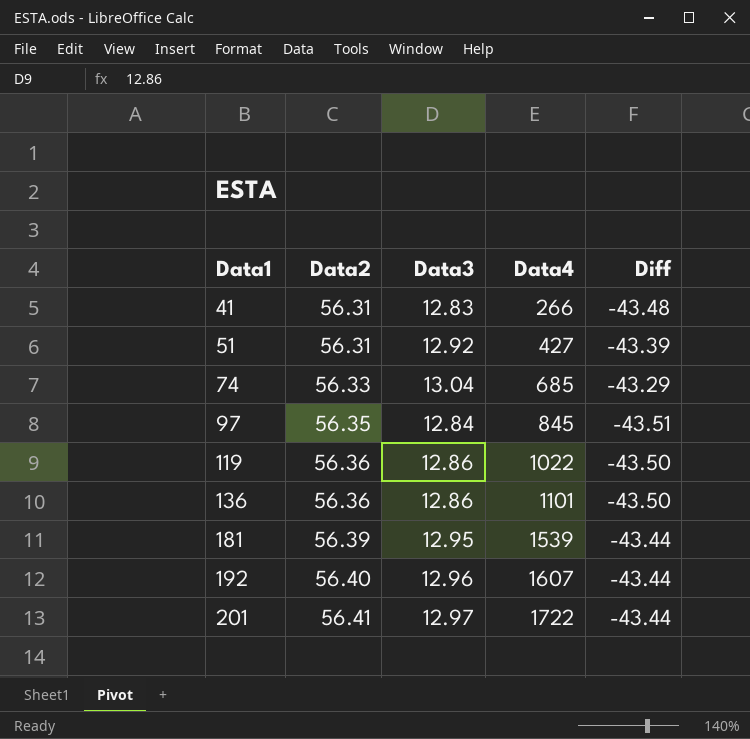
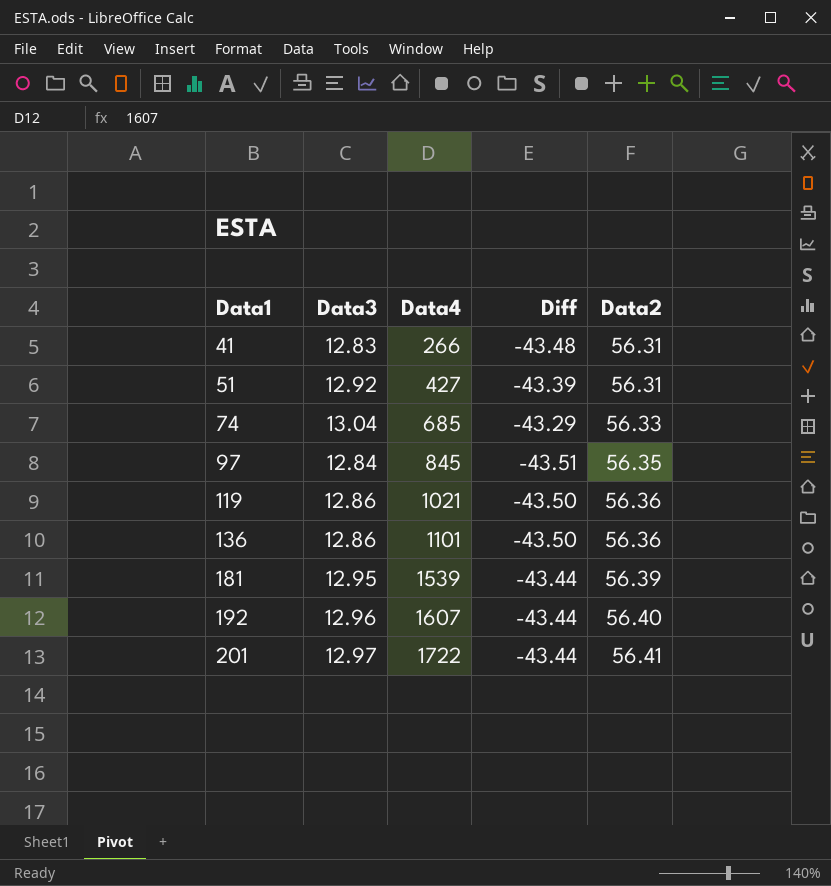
column Data2 | position: 2 -> 5
119 | Data4: 1022 -> 1021

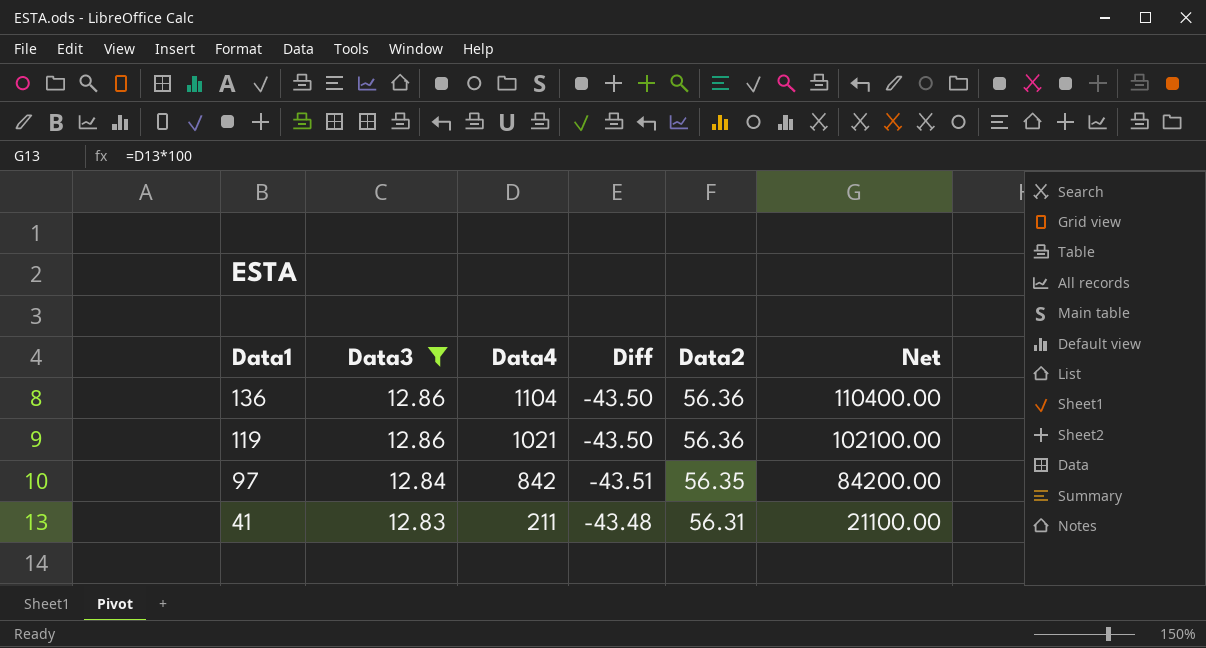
filter: none -> Data3 <= 12.86
row order: Data1 ascending -> Data1 descending
column Net | formula: none -> [Data4] * 100
136 | Data4: 1101 -> 1104
97 | Data4: 845 -> 842
41 | Data4: 266 -> 211

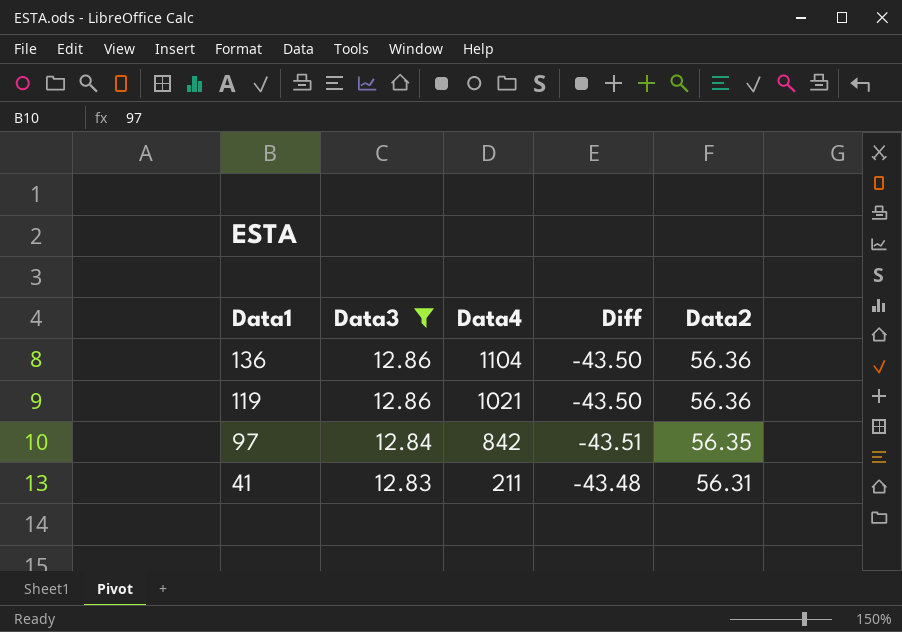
column Net | formula: [Data4] * 100 -> none

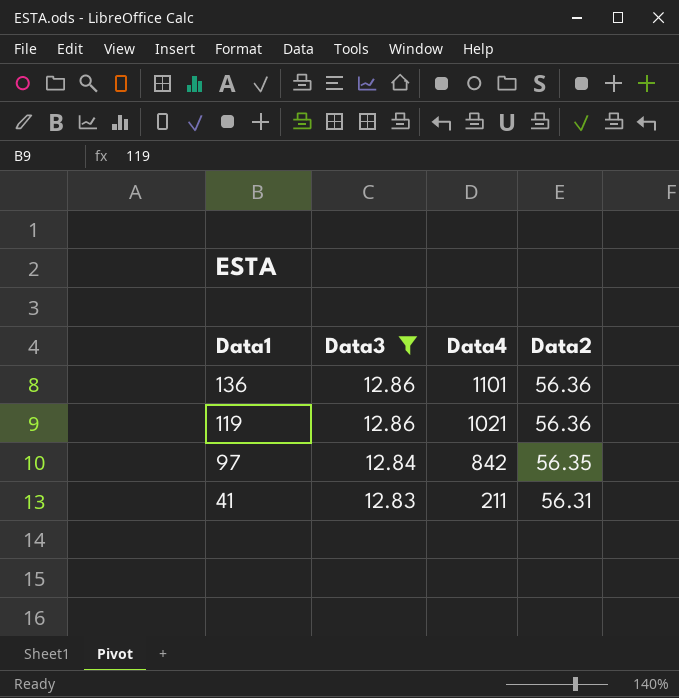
column Diff | formula: [Data3] - [Data2] -> none
136 | Data4: 1104 -> 1101

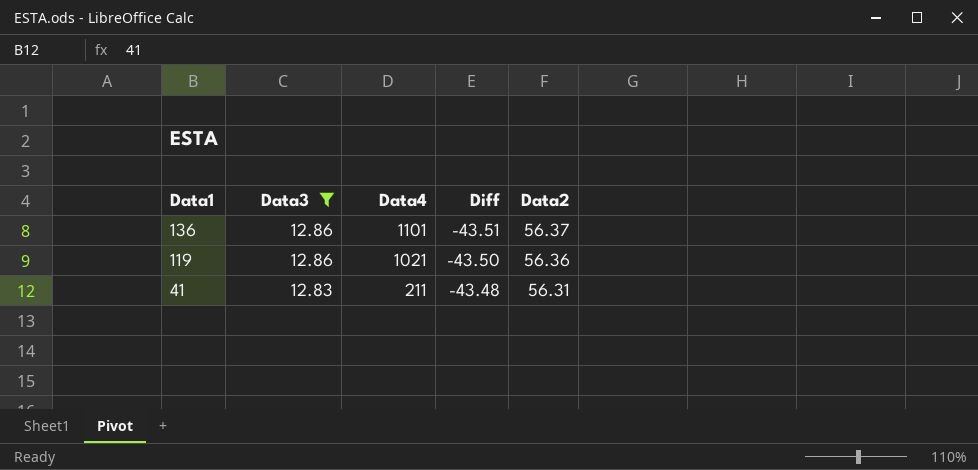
column Diff | formula: none -> [Data3] - [Data2]
row 97: 12.84 | 842 | 56.35 -> none
136 | Data2: 56.36 -> 56.37

